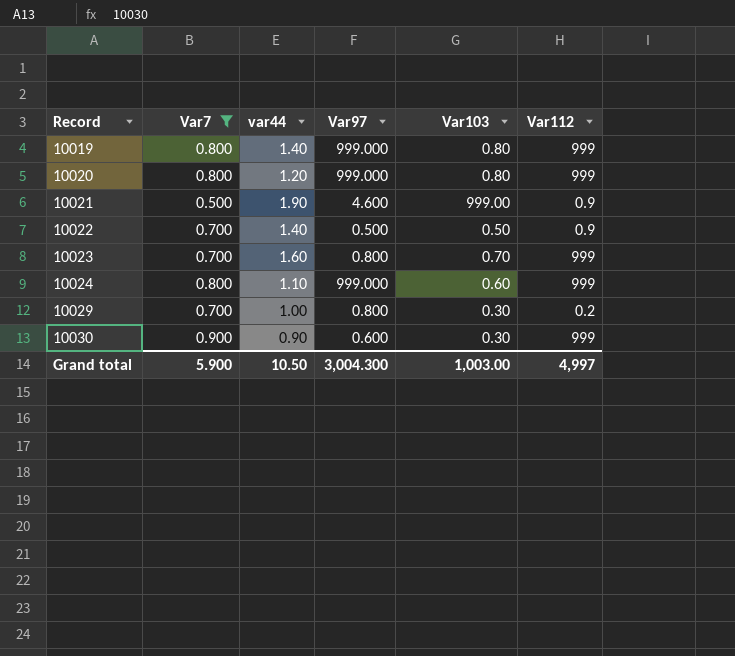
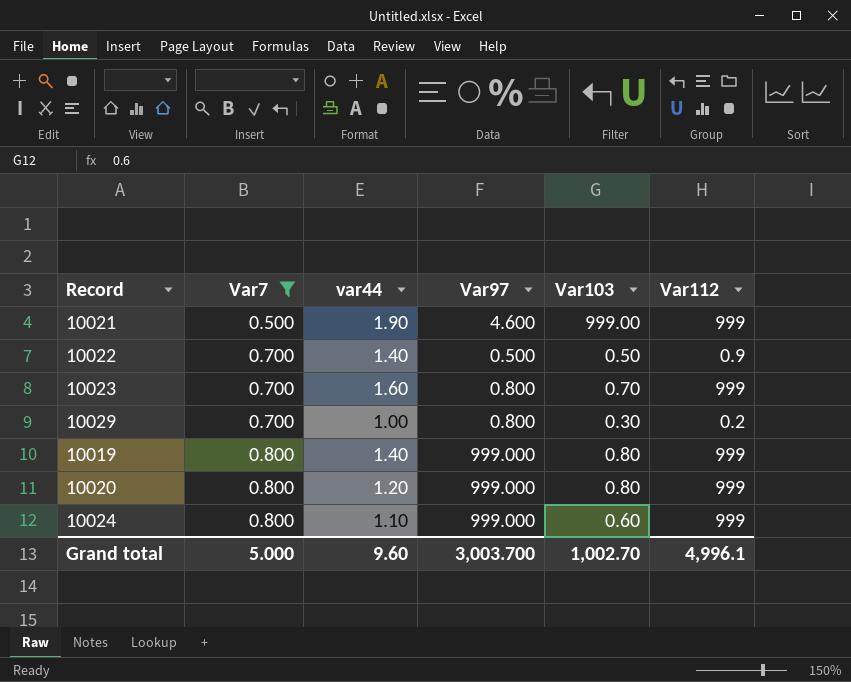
row order: Record ascending -> Var7 ascending
row 10030: 0.900 | 0.90 | 0.600 | 0.30 | 999 -> none
10021 | Var112: 0.9 -> 999
Grand total | Var7: 5.900 -> 5.000
Grand total | var44: 10.50 -> 9.60
Grand total | Var97: 3,004.300 -> 3,003.700
Grand total | Var103: 1,003.00 -> 1,002.70
Grand total | Var112: 4,997 -> 4,996.1

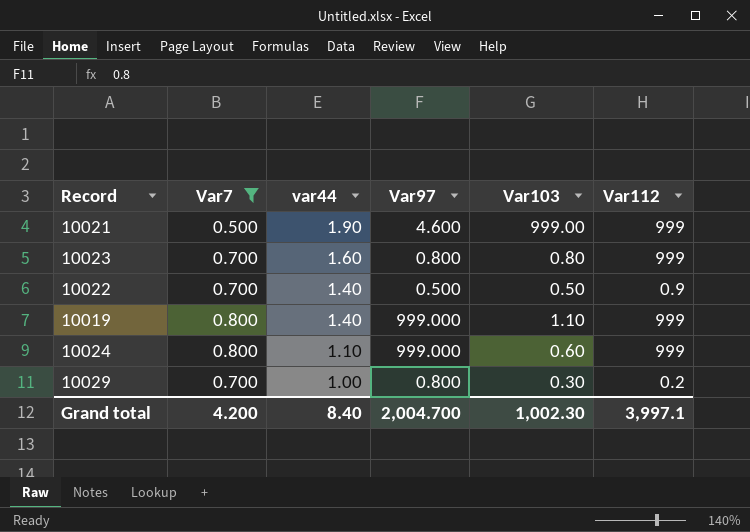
row order: Var7 ascending -> var44 descending
row 10020: 0.800 | 1.20 | 999.000 | 0.80 | 999 -> none
10023 | Var103: 0.70 -> 0.80
10019 | Var103: 0.80 -> 1.10
Grand total | Var7: 5.000 -> 4.200
Grand total | var44: 9.60 -> 8.40
Grand total | Var97: 3,003.700 -> 2,004.700
Grand total | Var103: 1,002.70 -> 1,002.30
Grand total | Var112: 4,996.1 -> 3,997.1

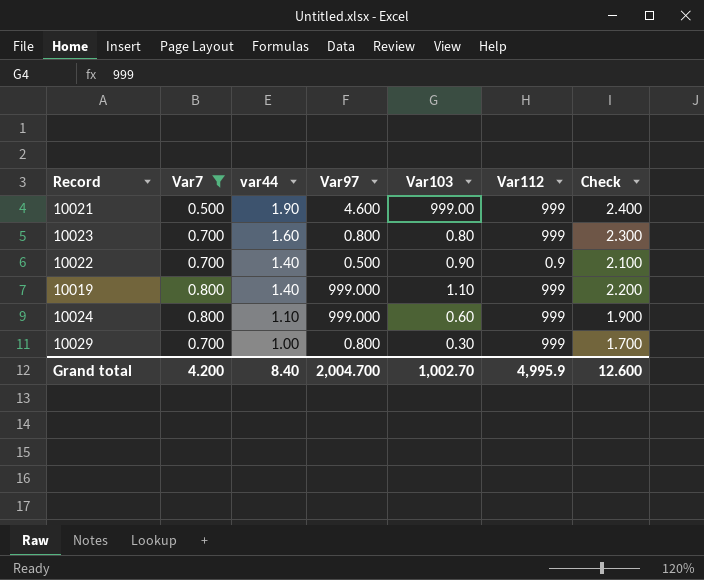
column Check | formula: none -> [Var7] + [var44]
10022 | Var103: 0.50 -> 0.90
10029 | Var112: 0.2 -> 999
Grand total | Var103: 1,002.30 -> 1,002.70
Grand total | Var112: 3,997.1 -> 4,995.9

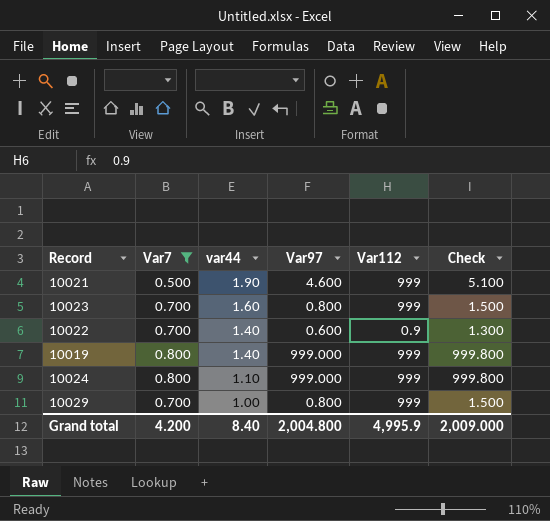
column Var103 | position: 5 -> none
column Check | formula: [Var7] + [var44] -> [Var7] + [Var97]
10022 | Var97: 0.500 -> 0.600
Grand total | Var97: 2,004.700 -> 2,004.800
Grand total | Check: 12.600 -> 2,009.000

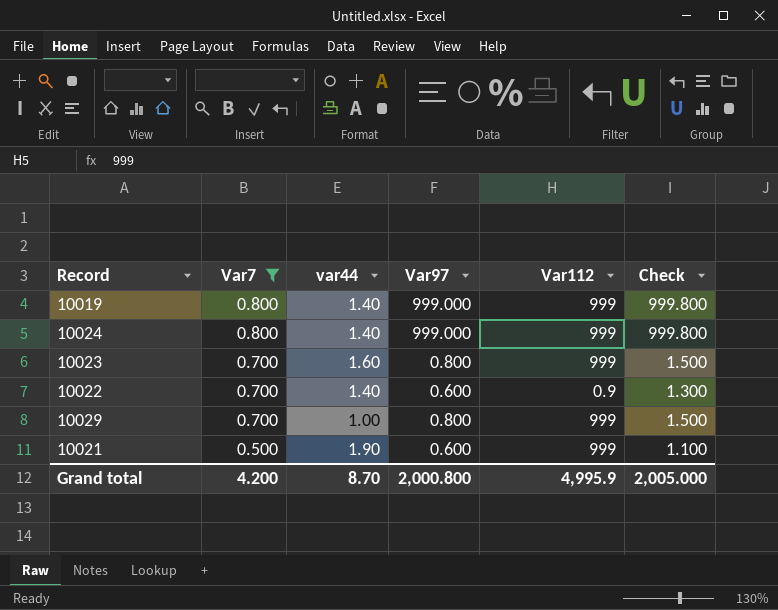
row order: var44 descending -> Var7 descending
10024 | var44: 1.10 -> 1.40
10021 | Var97: 4.600 -> 0.600
10021 | Check: 5.100 -> 1.100
Grand total | var44: 8.40 -> 8.70
Grand total | Var97: 2,004.800 -> 2,000.800
Grand total | Check: 2,009.000 -> 2,005.000

